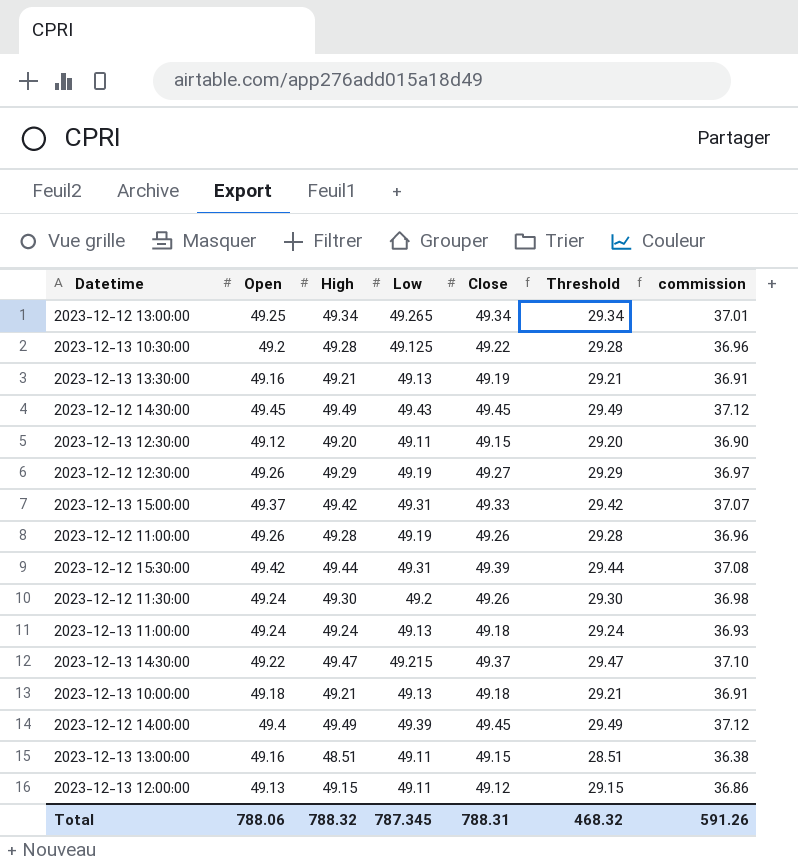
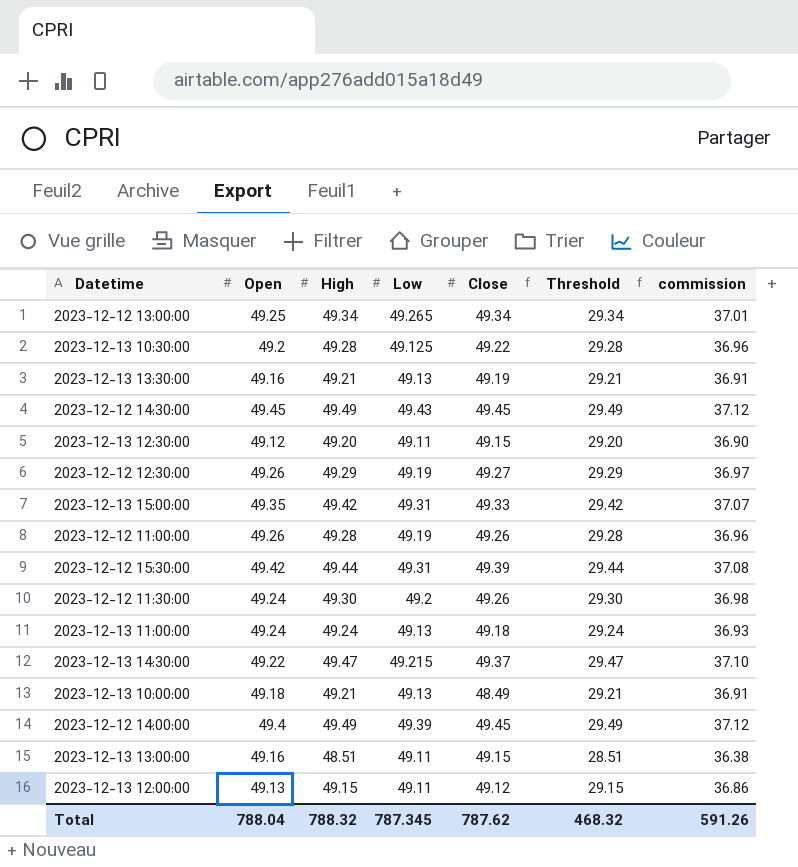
2023-12-13 15:00:00 | Open: 49.37 -> 49.35
2023-12-13 10:00:00 | Close: 49.18 -> 48.49
Total | Open: 788.06 -> 788.04
Total | Close: 788.31 -> 787.62

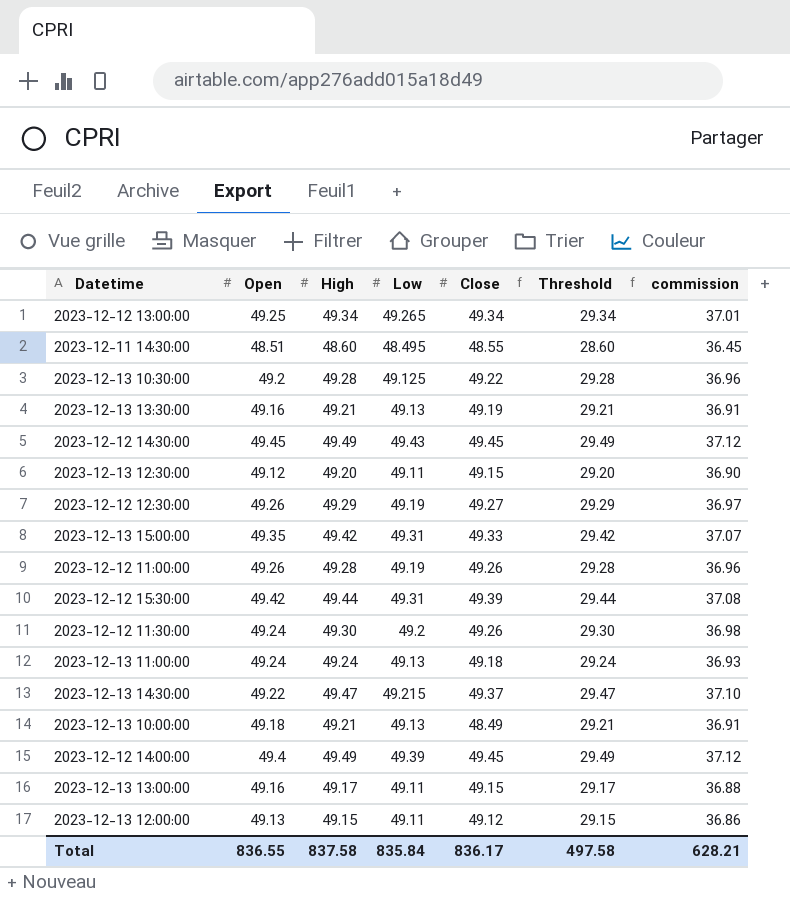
row 2023-12-11 14:30:00: none -> 48.51 | 48.60 | 48.495 | 48.55 | 28.60 | 36.45
2023-12-13 13:00:00 | High: 48.51 -> 49.17
2023-12-13 13:00:00 | Threshold: 28.51 -> 29.17
2023-12-13 13:00:00 | commission: 36.38 -> 36.88
Total | Open: 788.04 -> 836.55
Total | High: 788.32 -> 837.58
Total | Low: 787.345 -> 835.84
Total | Close: 787.62 -> 836.17
Total | Threshold: 468.32 -> 497.58
Total | commission: 591.26 -> 628.21

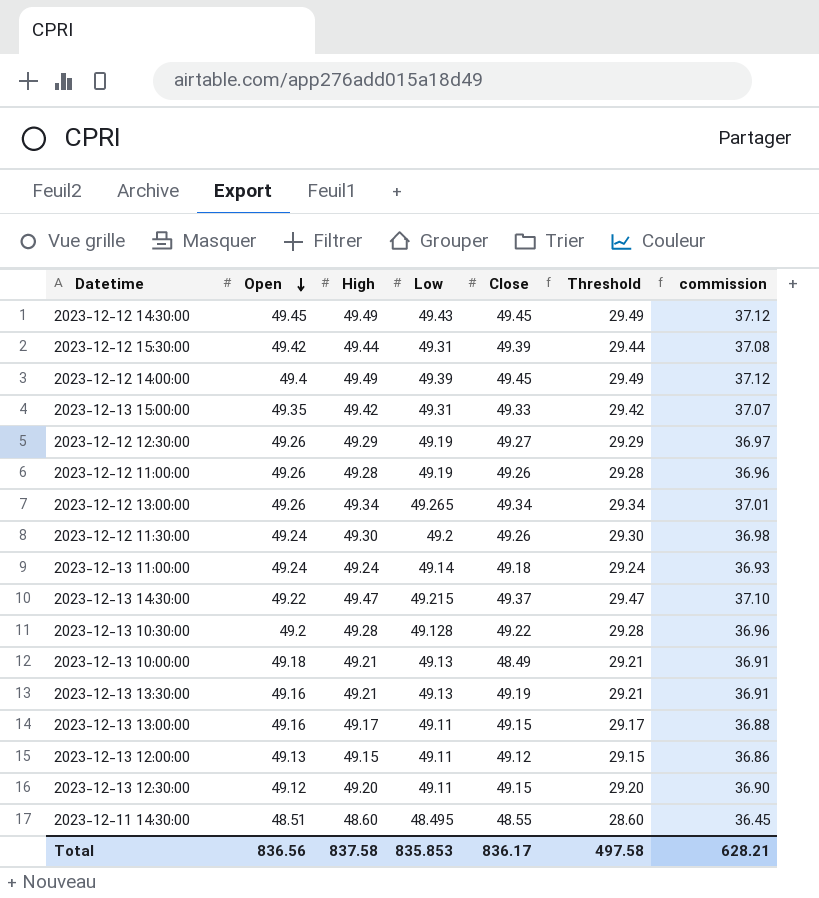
row order: none -> Open descending
2023-12-12 13:00:00 | Open: 49.25 -> 49.26
2023-12-13 11:00:00 | Low: 49.13 -> 49.14
2023-12-13 10:30:00 | Low: 49.125 -> 49.128
Total | Open: 836.55 -> 836.56
Total | Low: 835.84 -> 835.853

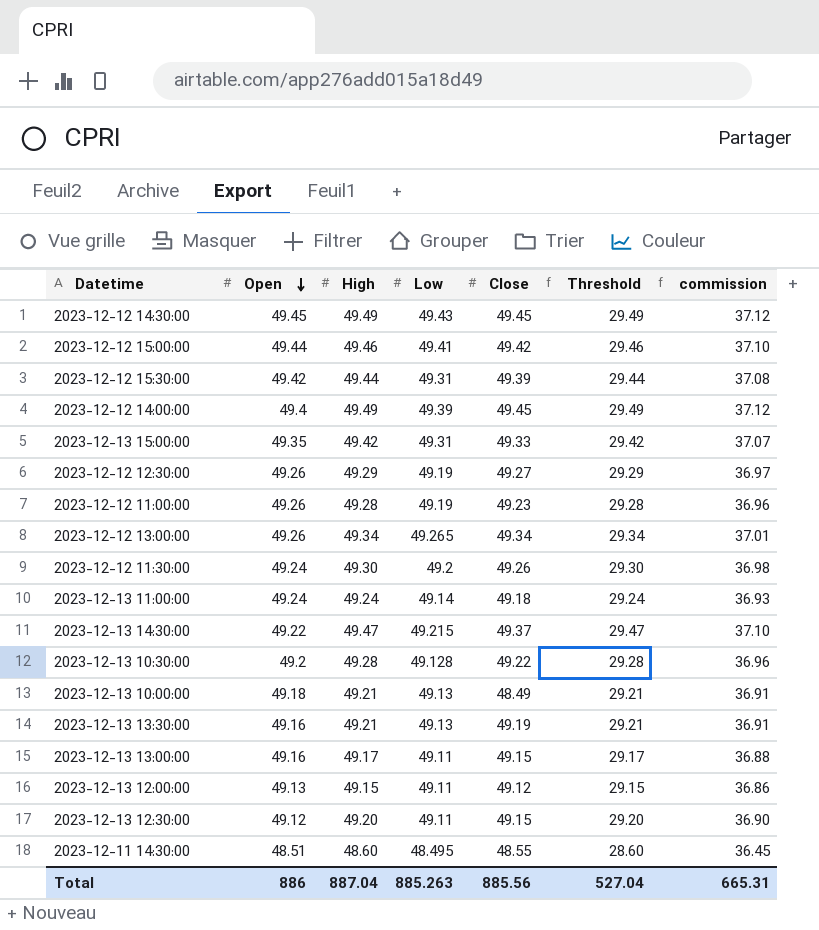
row 2023-12-12 15:00:00: none -> 49.44 | 49.46 | 49.41 | 49.42 | 29.46 | 37.10
2023-12-12 11:00:00 | Close: 49.26 -> 49.23
Total | Open: 836.56 -> 886
Total | High: 837.58 -> 887.04
Total | Low: 835.853 -> 885.263
Total | Close: 836.17 -> 885.56
Total | Threshold: 497.58 -> 527.04
Total | commission: 628.21 -> 665.31

